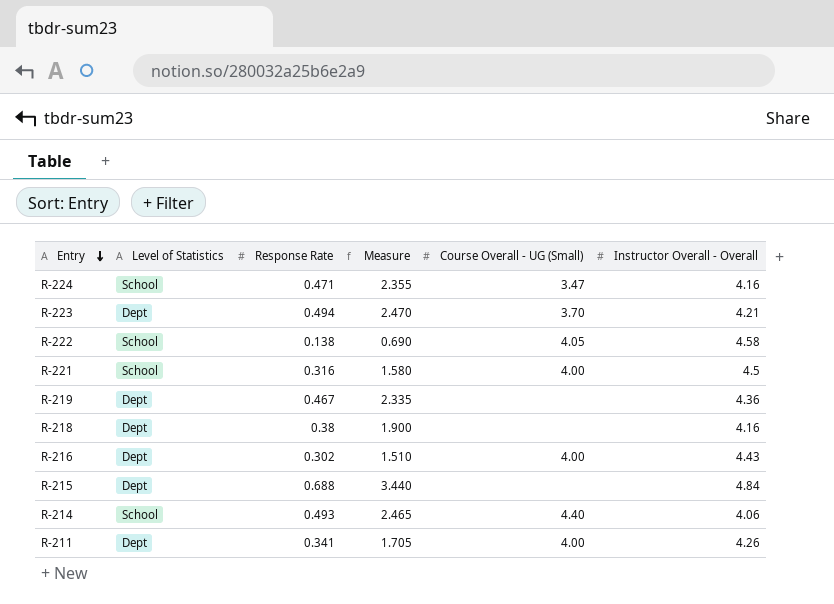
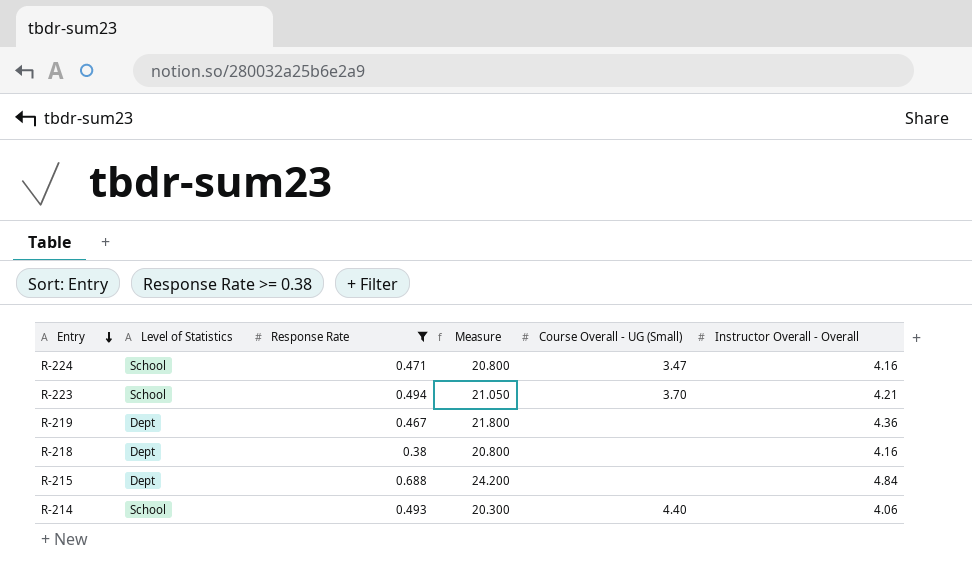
filter: none -> Response Rate >= 0.38
column Measure | formula: [Response Rate] * 5 -> [Instructor Overall - Overall] * 5
R-223 | Level of Statistics: Dept -> School

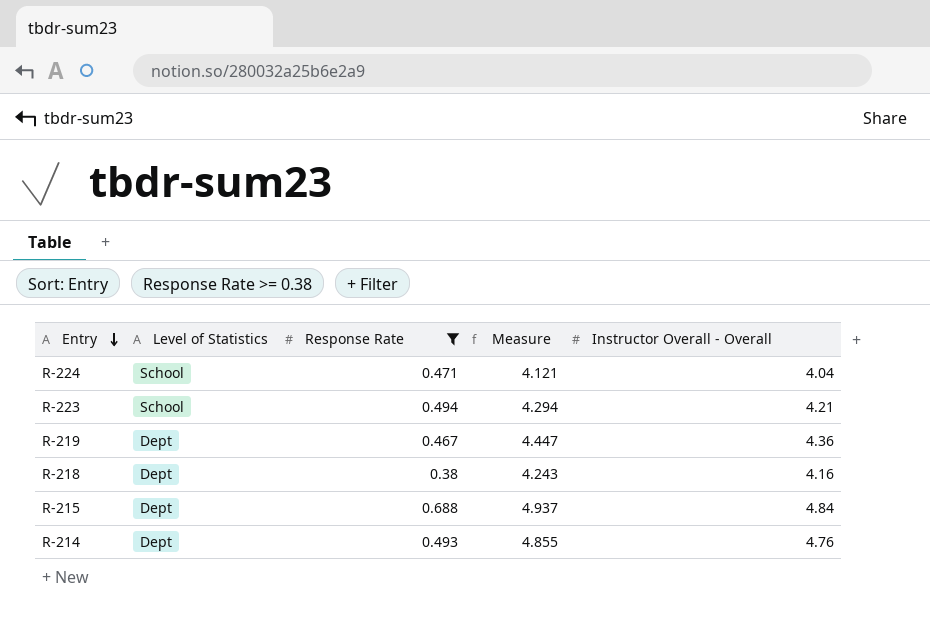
column Course Overall - UG (Small) | position: 5 -> none
column Measure | formula: [Instructor Overall - Overall] * 5 -> [Instructor Overall - Overall] * 1.02
R-224 | Instructor Overall - Overall: 4.16 -> 4.04
R-214 | Level of Statistics: School -> Dept
R-214 | Instructor Overall - Overall: 4.06 -> 4.76

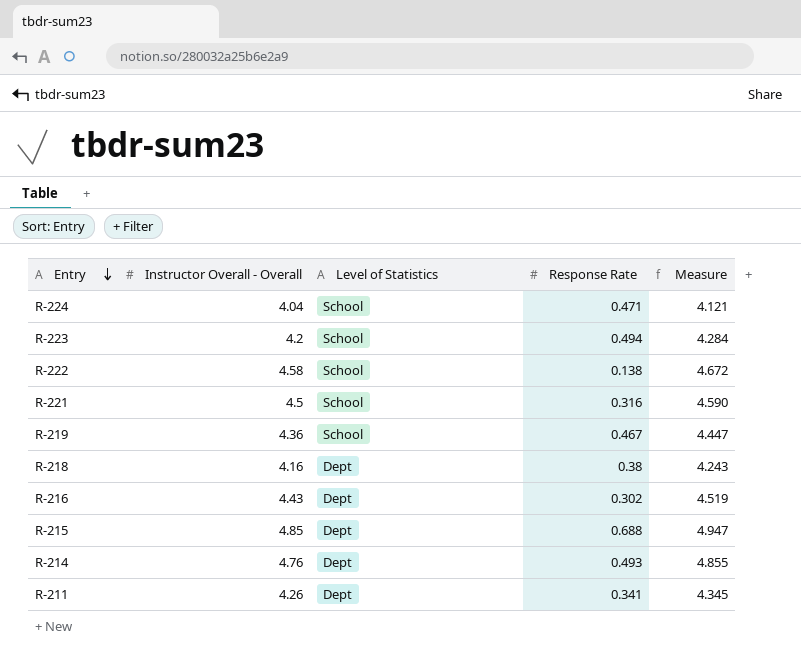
filter: Response Rate >= 0.38 -> none
column Instructor Overall - Overall | position: 5 -> 2
R-223 | Instructor Overall - Overall: 4.21 -> 4.2
R-223 | Measure: 4.294 -> 4.284
R-219 | Level of Statistics: Dept -> School
R-215 | Instructor Overall - Overall: 4.84 -> 4.85
R-215 | Measure: 4.937 -> 4.947

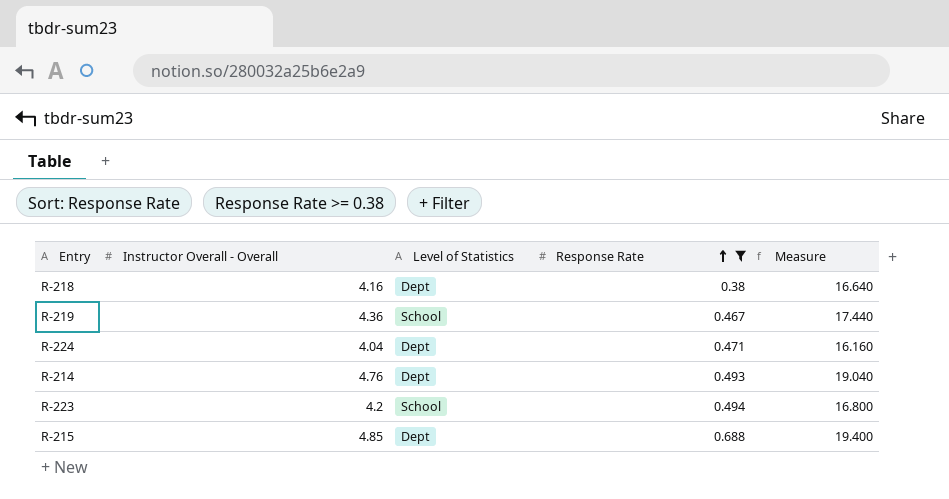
filter: none -> Response Rate >= 0.38
row order: Entry descending -> Response Rate ascending
column Measure | formula: [Instructor Overall - Overall] * 1.02 -> [Instructor Overall - Overall] * 4
R-224 | Level of Statistics: School -> Dept

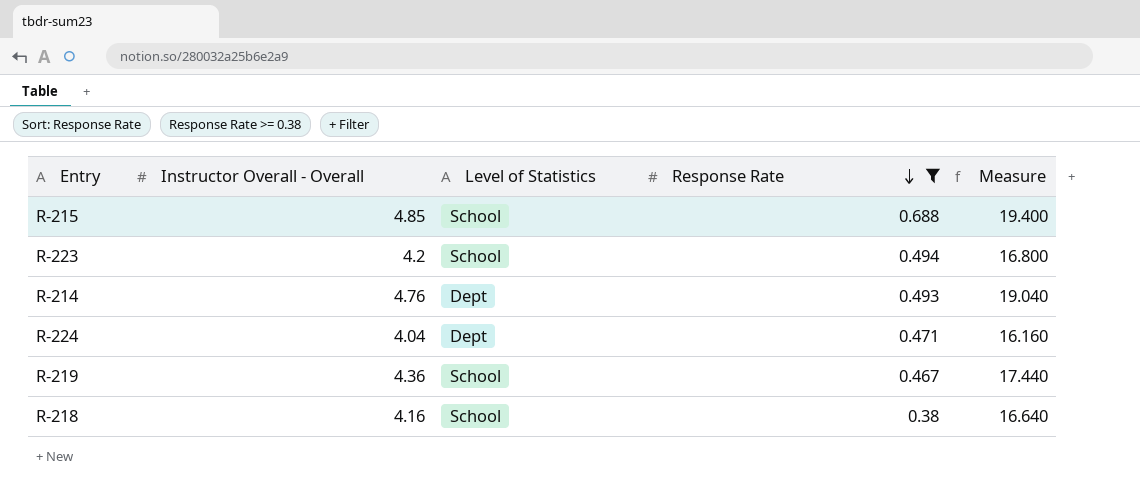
row order: Response Rate ascending -> Response Rate descending
R-215 | Level of Statistics: Dept -> School
R-218 | Level of Statistics: Dept -> School

